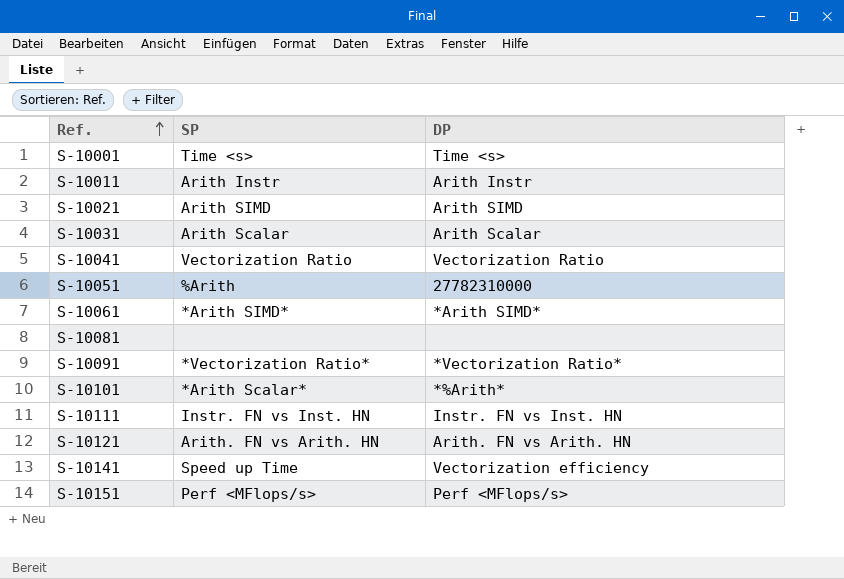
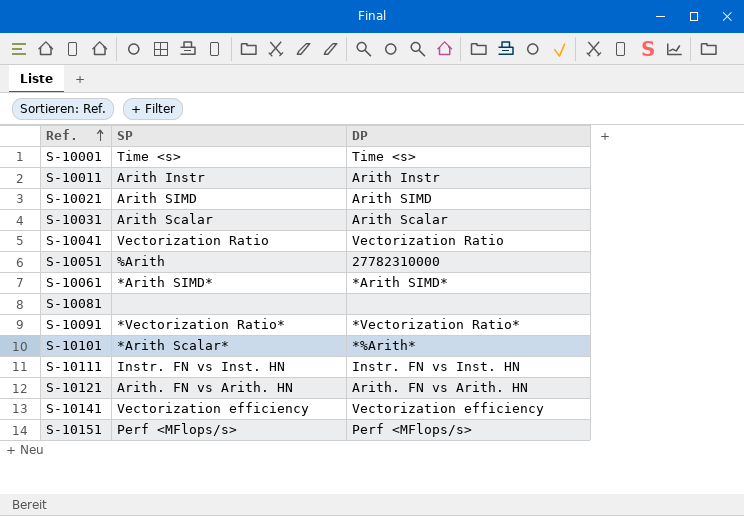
S-10141 | SP: Speed up Time -> Vectorization efficiency

